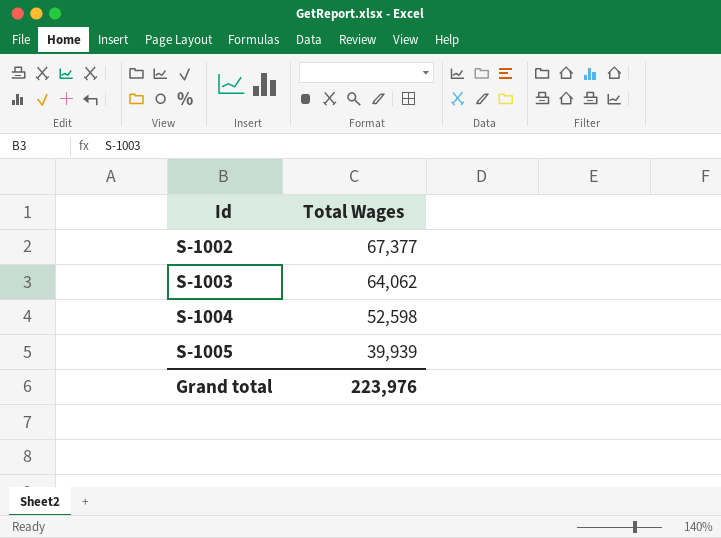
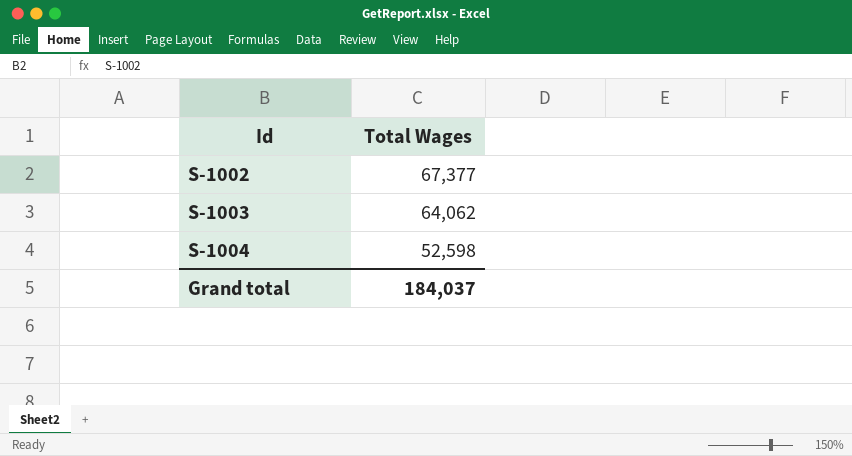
row S-1005: 39,939 -> none
Grand total | Total Wages: 223,976 -> 184,037

